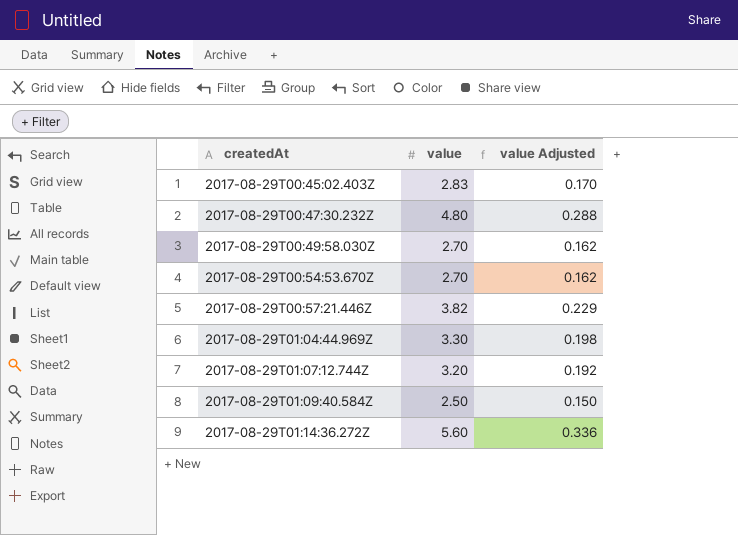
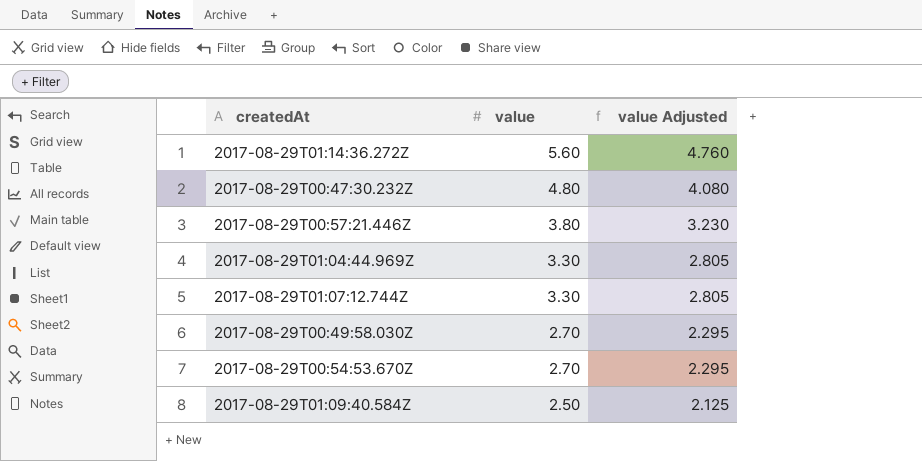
row order: createdAt ascending -> value descending
column value Adjusted | formula: [value] * 0.06 -> [value] * 0.85
row 2017-08-29T00:45:02.403Z: 2.83 | 0.170 -> none
2017-08-29T00:57:21.446Z | value: 3.82 -> 3.80
2017-08-29T01:07:12.744Z | value: 3.20 -> 3.30

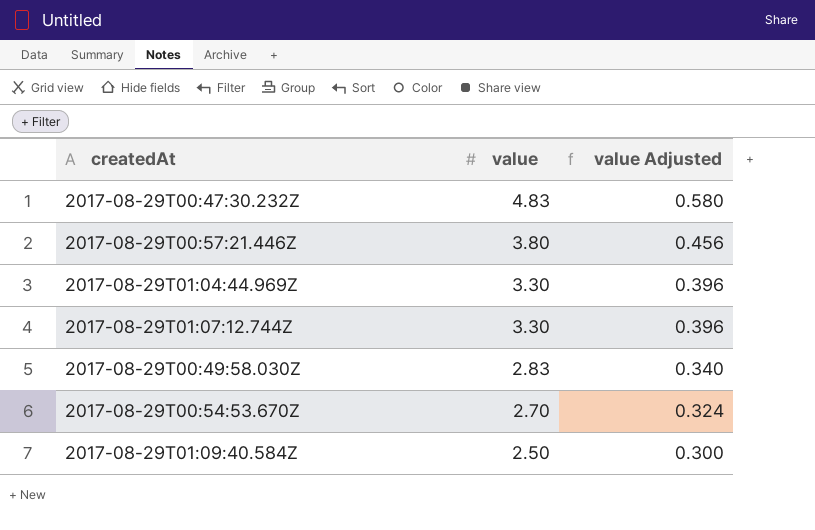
column value Adjusted | formula: [value] * 0.85 -> [value] * 0.12
row 2017-08-29T01:14:36.272Z: 5.60 | 4.760 -> none
2017-08-29T00:47:30.232Z | value: 4.80 -> 4.83
2017-08-29T00:49:58.030Z | value: 2.70 -> 2.83

